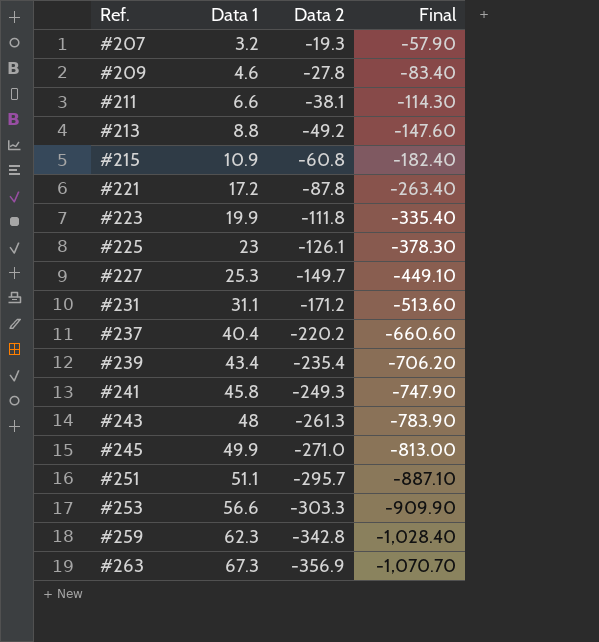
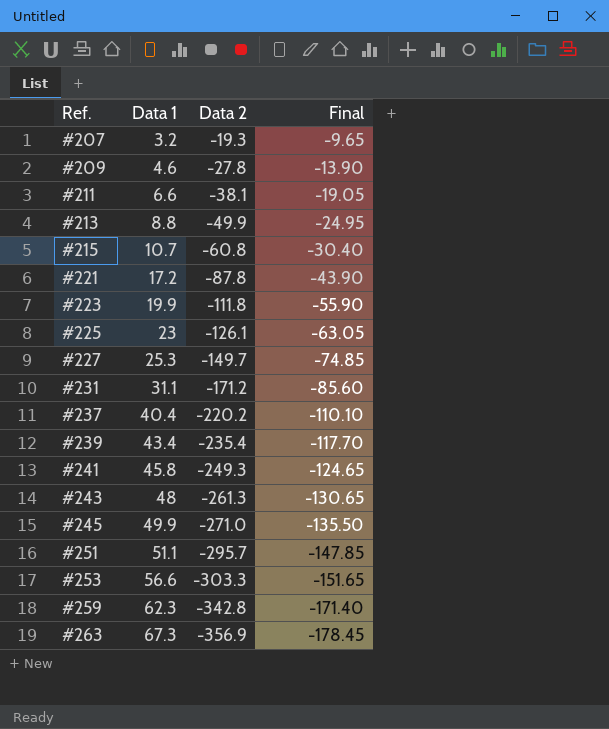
column Final | formula: [Data 2] * 3 -> [Data 2] * 0.5
#213 | Data 2: -49.2 -> -49.9
#215 | Data 1: 10.9 -> 10.7

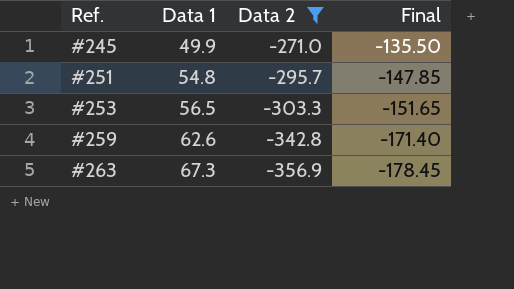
filter: none -> Data 2 <= -271.0
#251 | Data 1: 51.1 -> 54.8
#253 | Data 1: 56.6 -> 56.5
#259 | Data 1: 62.3 -> 62.6

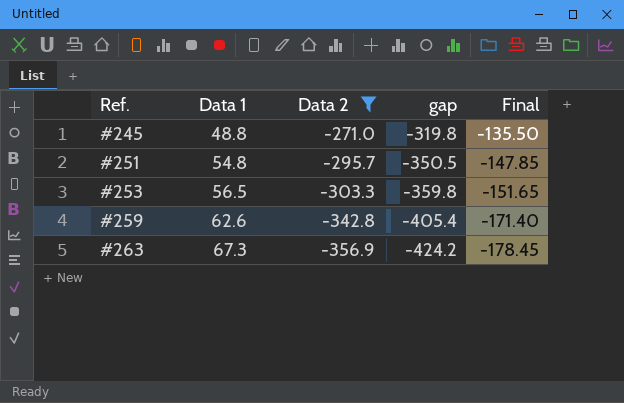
column gap | formula: none -> [Data 2] - [Data 1]
#245 | Data 1: 49.9 -> 48.8

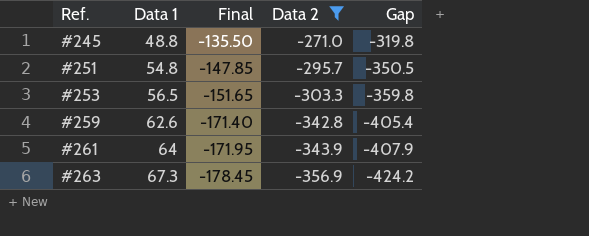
column Final | position: 5 -> 3
column name: gap -> Gap
row #261: none -> 64 | -171.95 | -343.9 | -407.9

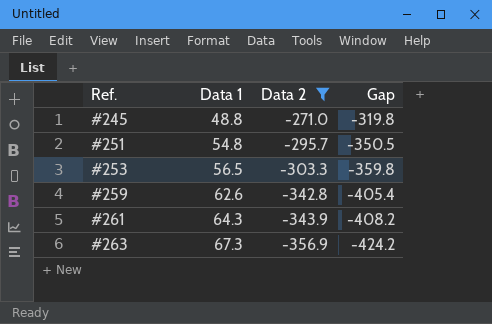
column Final | formula: [Data 2] * 0.5 -> none
#261 | Data 1: 64 -> 64.3
#261 | Gap: -407.9 -> -408.2

